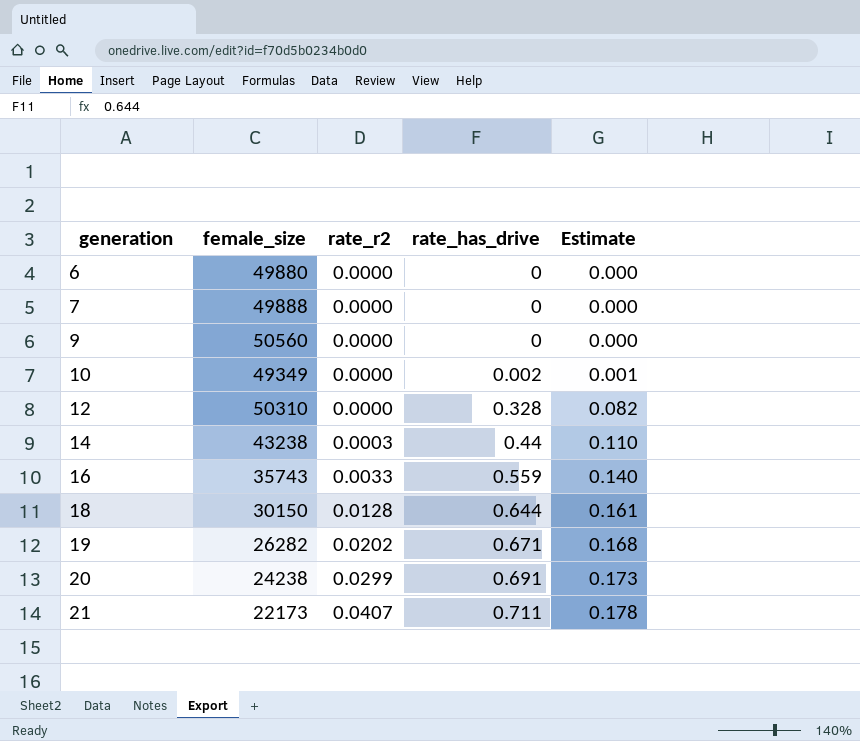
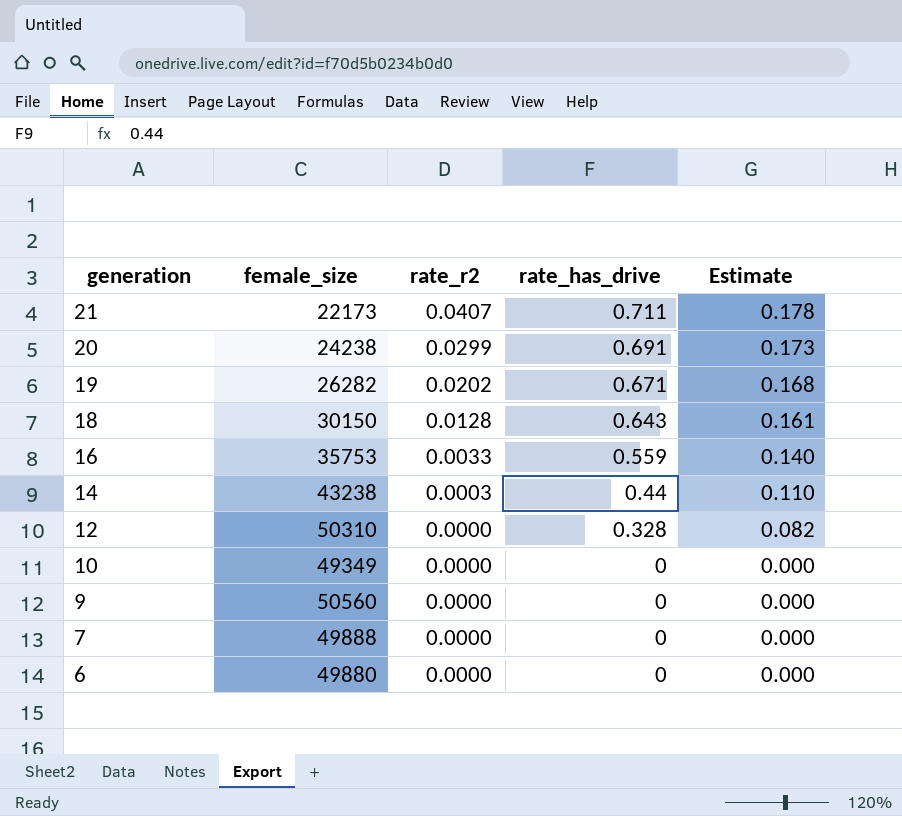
row order: generation ascending -> generation descending
18 | rate_has_drive: 0.644 -> 0.643
16 | female_size: 35743 -> 35753
10 | rate_has_drive: 0.002 -> 0
10 | Estimate: 0.001 -> 0.000

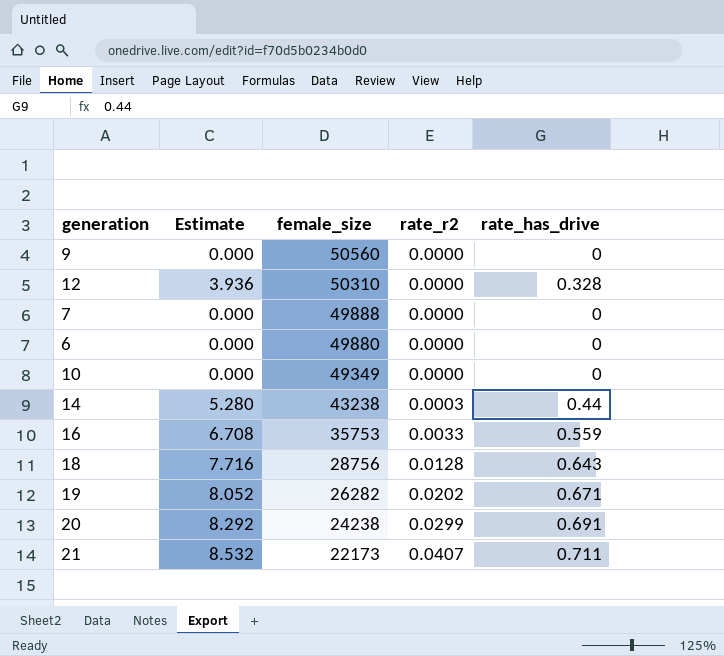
row order: generation descending -> female_size descending
column Estimate | formula: [rate_has_drive] * 0.25 -> [rate_has_drive] * 12
column Estimate | position: 5 -> 2
18 | female_size: 30150 -> 28756

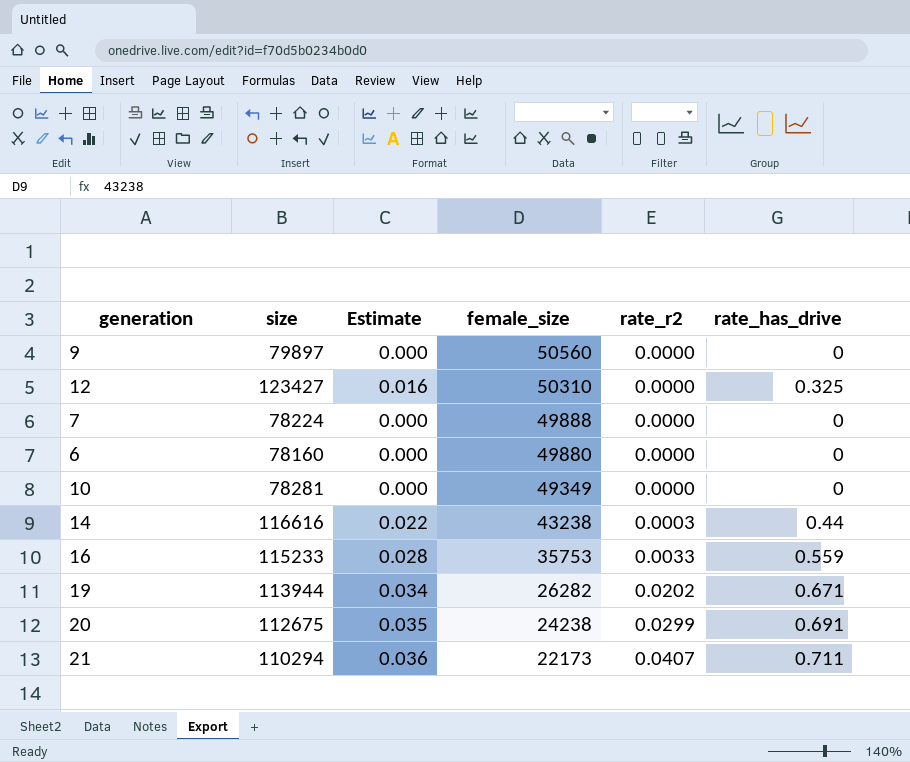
column size | position: none -> 2
column Estimate | formula: [rate_has_drive] * 12 -> [rate_has_drive] * 0.05
row 18: 7.716 | 28756 | 0.0128 | 0.643 -> none
12 | rate_has_drive: 0.328 -> 0.325

